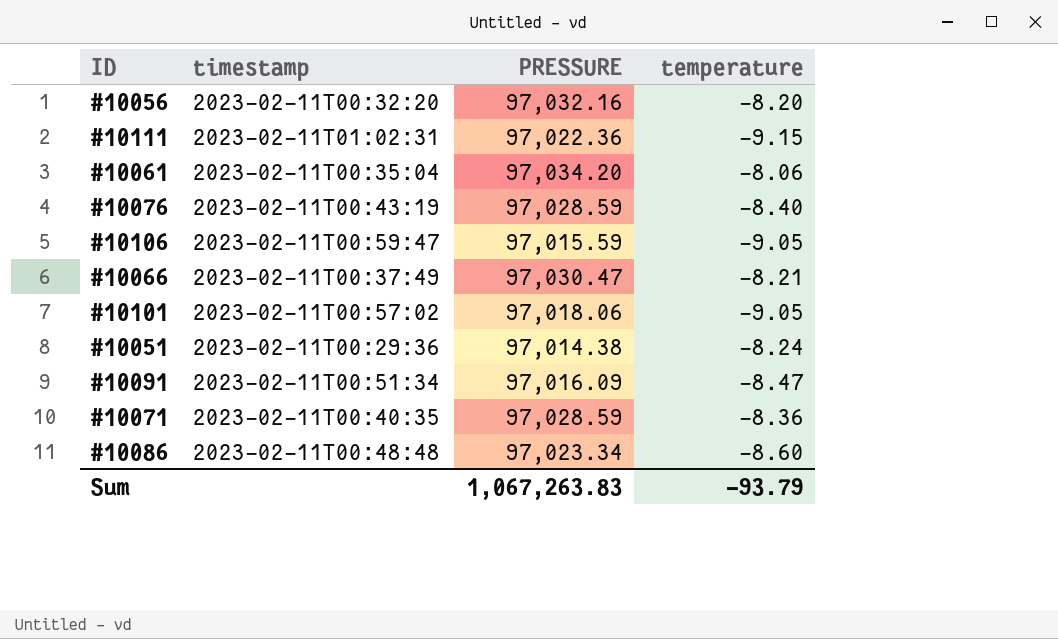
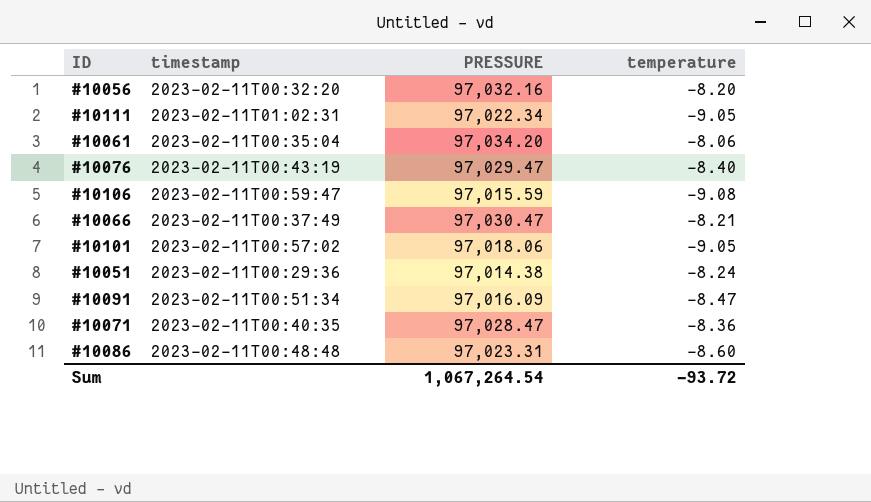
#10111 | PRESSURE: 97,022.36 -> 97,022.34
#10111 | temperature: -9.15 -> -9.05
#10076 | PRESSURE: 97,028.59 -> 97,029.47
#10106 | temperature: -9.05 -> -9.08
#10071 | PRESSURE: 97,028.59 -> 97,028.47
#10086 | PRESSURE: 97,023.34 -> 97,023.31
Sum | PRESSURE: 1,067,263.83 -> 1,067,264.54
Sum | temperature: -93.79 -> -93.72

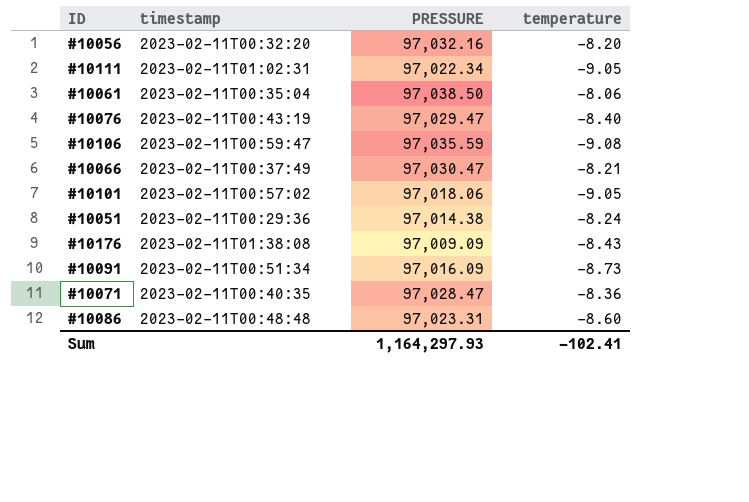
#10061 | PRESSURE: 97,034.20 -> 97,038.50
#10106 | PRESSURE: 97,015.59 -> 97,035.59
row #10176: none -> 2023-02-11T01:38:08 | 97,009.09 | -8.43
#10091 | temperature: -8.47 -> -8.73
Sum | PRESSURE: 1,067,264.54 -> 1,164,297.93
Sum | temperature: -93.72 -> -102.41

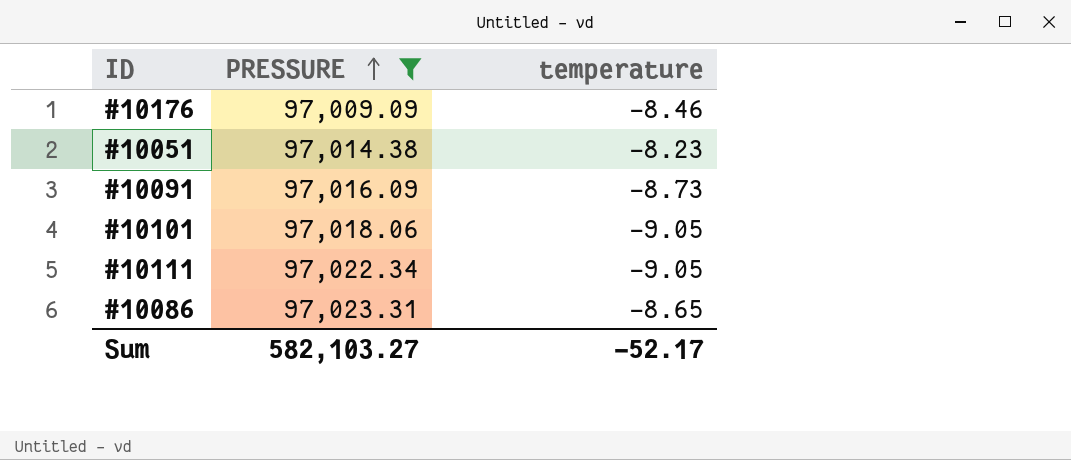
filter: none -> PRESSURE <= 97,023.31
row order: none -> PRESSURE ascending
column timestamp | position: 2 -> none
#10176 | temperature: -8.43 -> -8.46
#10051 | temperature: -8.24 -> -8.23
#10086 | temperature: -8.60 -> -8.65
Sum | PRESSURE: 1,164,297.93 -> 582,103.27
Sum | temperature: -102.41 -> -52.17

